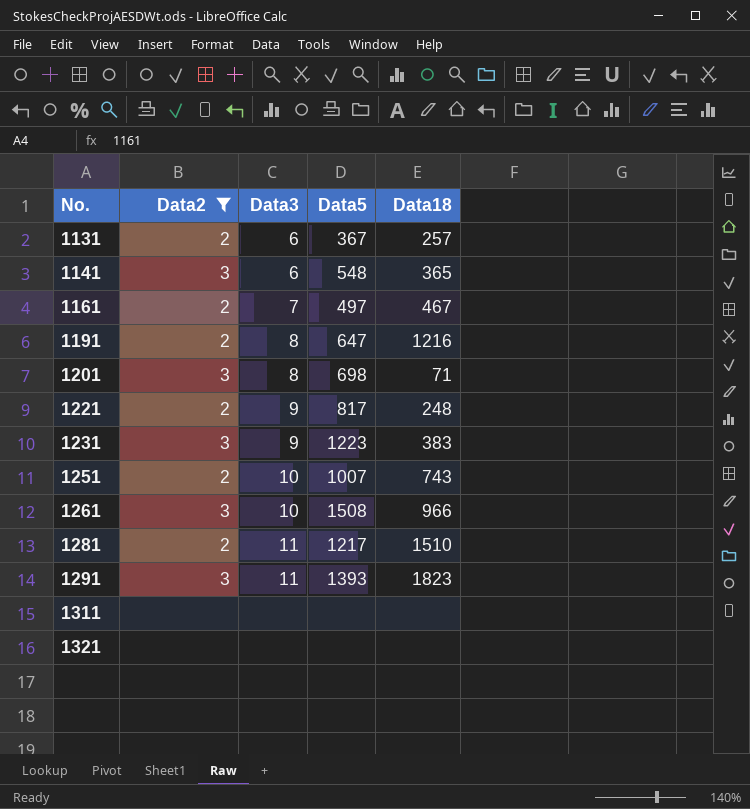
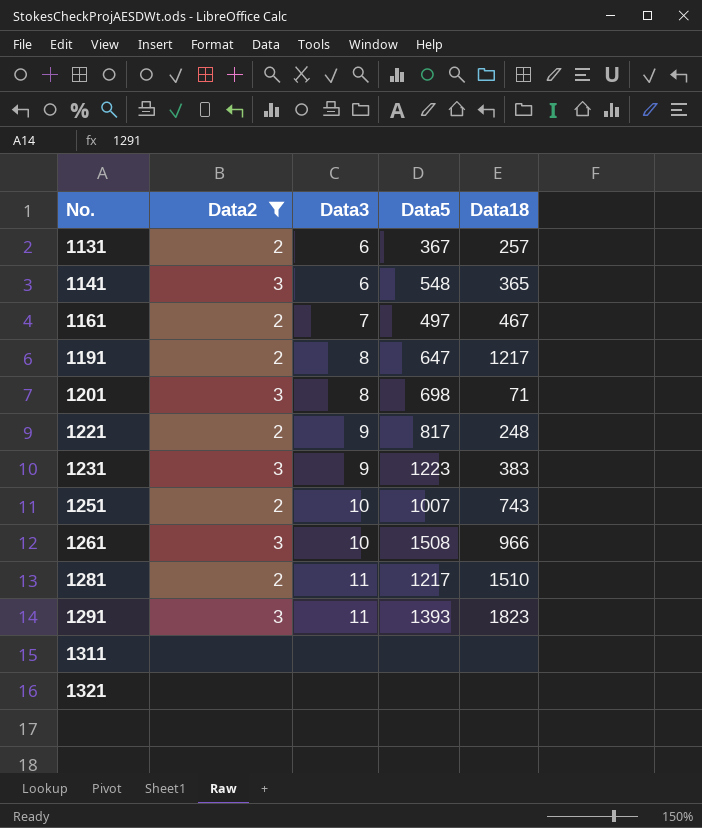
1191 | Data18: 1216 -> 1217

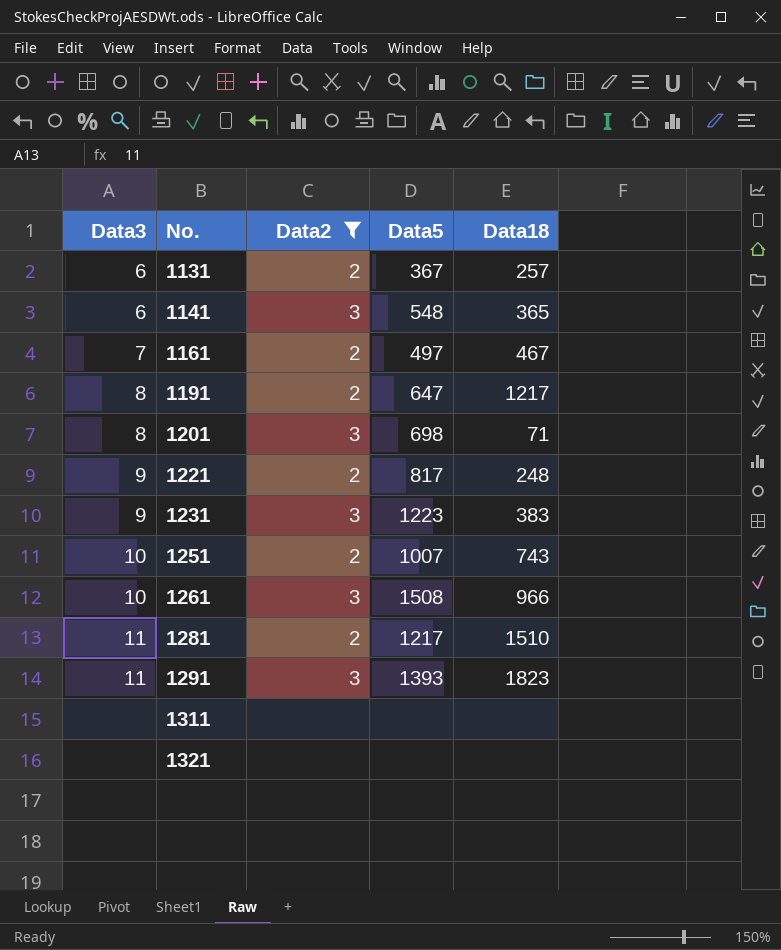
column Data3 | position: 3 -> 1

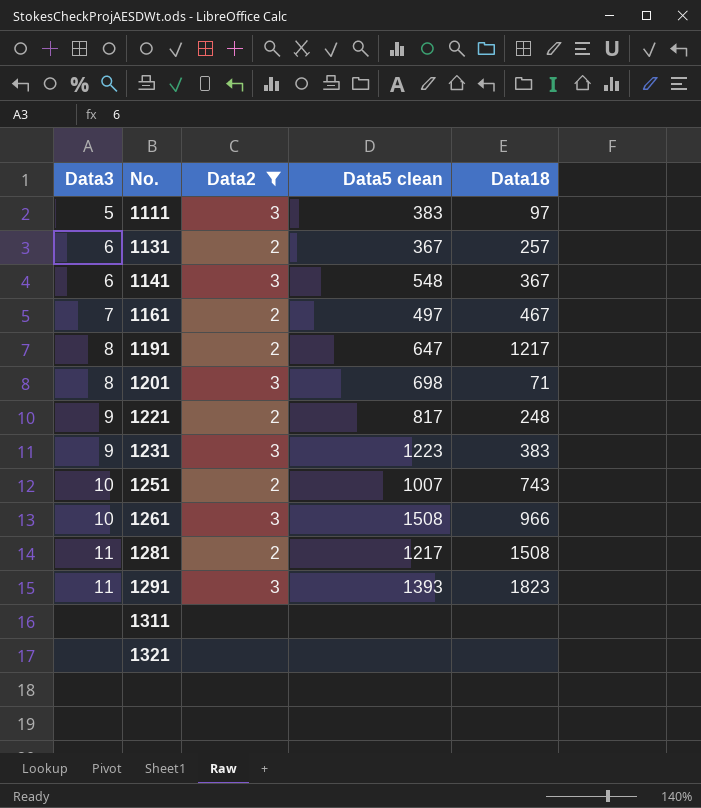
column name: Data5 -> Data5 clean
row 1111: none -> 5 | 3 | 383 | 97
1141 | Data18: 365 -> 367
1281 | Data18: 1510 -> 1508

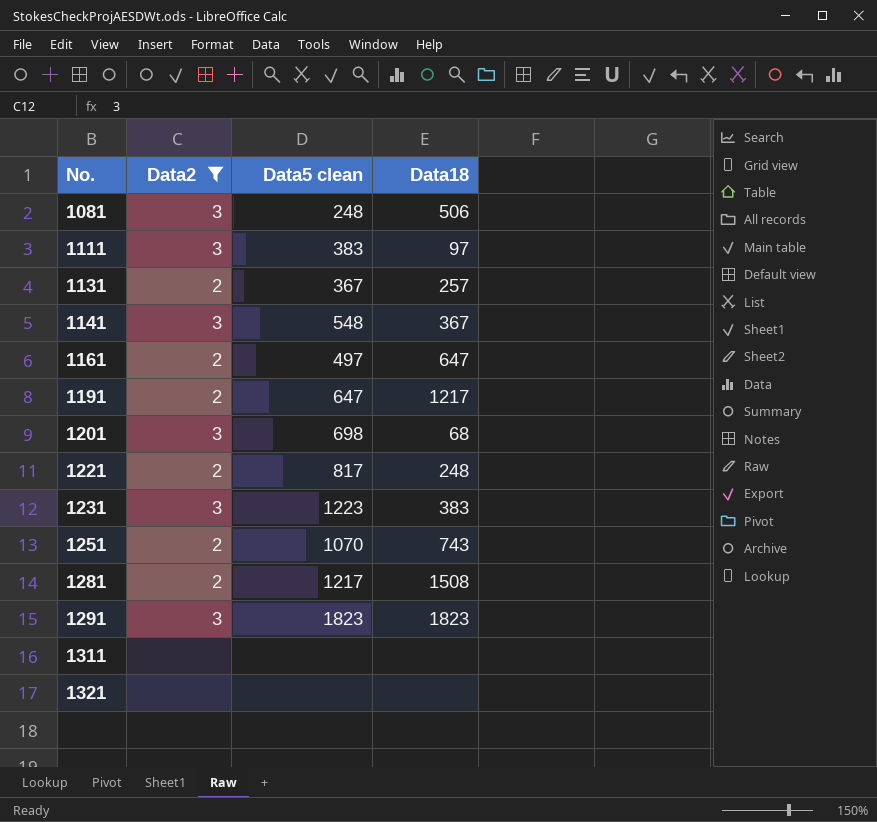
column Data3 | position: 1 -> none
row 1261: 10 | 3 | 1508 | 966 -> none
row 1081: none -> 3 | 248 | 506
1161 | Data18: 467 -> 647
1201 | Data18: 71 -> 68
1251 | Data5 clean: 1007 -> 1070
1291 | Data5 clean: 1393 -> 1823

